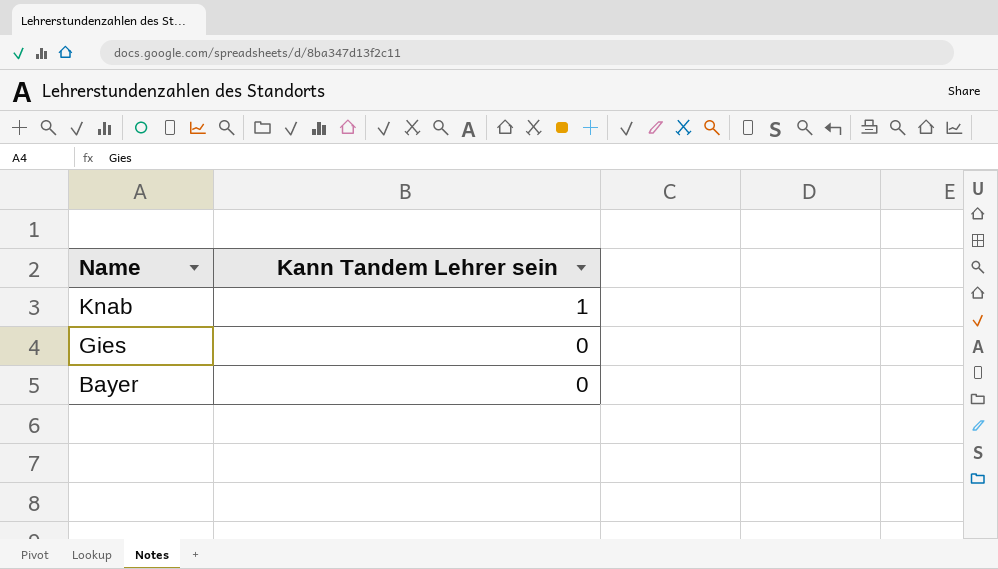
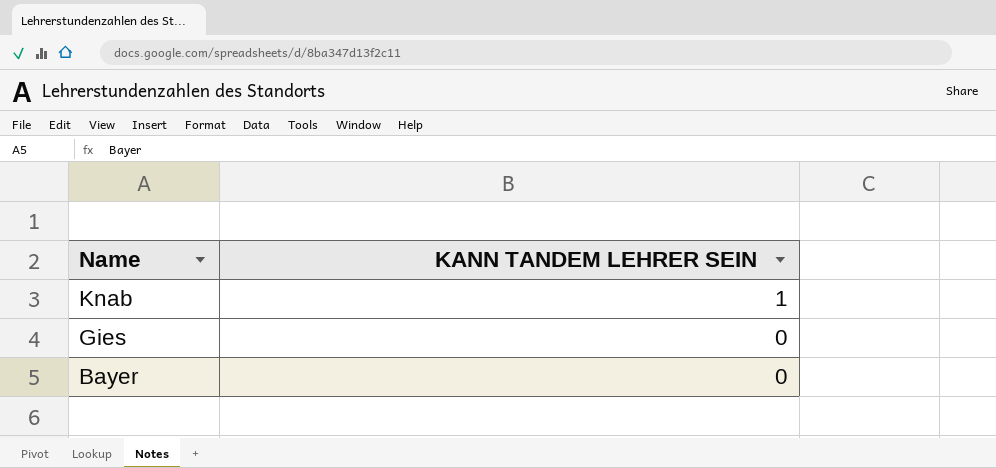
column name: Kann Tandem Lehrer sein -> KANN TANDEM LEHRER SEIN

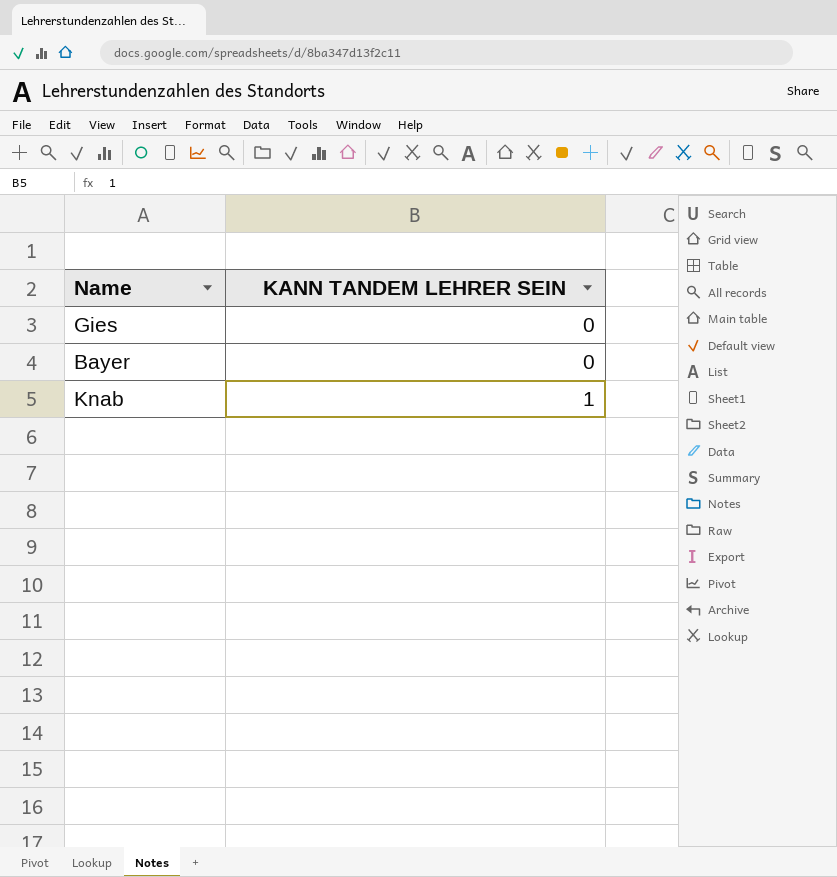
row order: Name descending -> KANN TANDEM LEHRER SEIN ascending

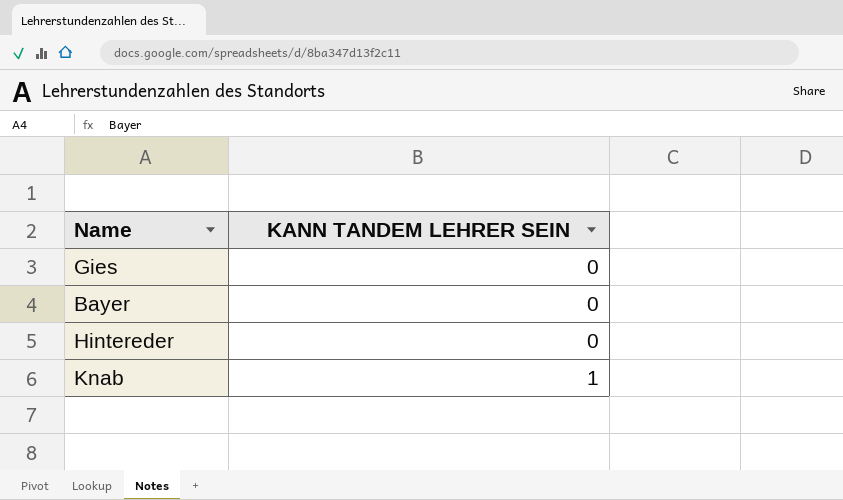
row Hintereder: none -> 0

